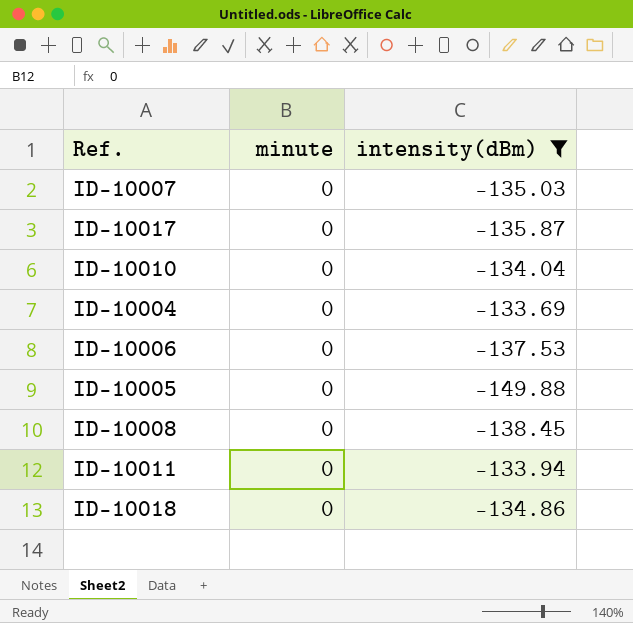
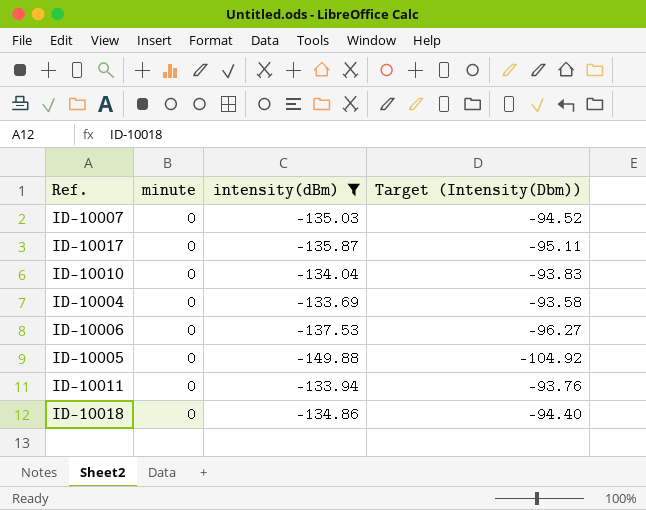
column Target (Intensity(Dbm)) | formula: none -> [intensity(dBm)] * 0.7
row ID-10008: 0 | -138.45 -> none

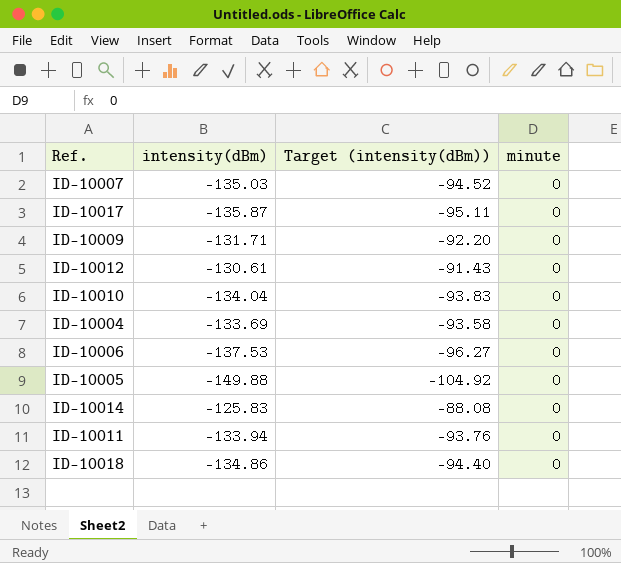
filter: intensity(dBm) <= -133.69 -> none
column name: Target (Intensity(Dbm)) -> Target (intensity(dBm))
column minute | position: 2 -> 4

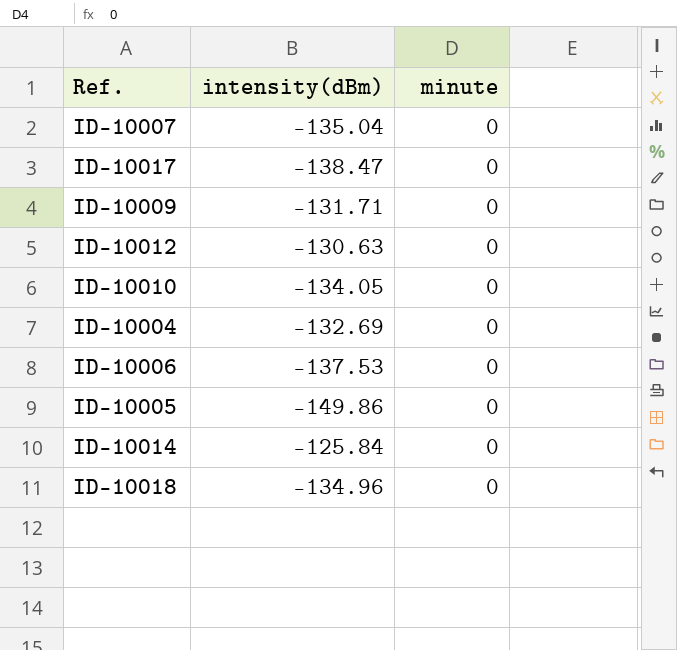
column Target (intensity(dBm)) | formula: [intensity(dBm)] * 0.7 -> none
row ID-10011: -133.94 | -93.76 | 0 -> none
ID-10007 | intensity(dBm): -135.03 -> -135.04
ID-10017 | intensity(dBm): -135.87 -> -138.47
ID-10012 | intensity(dBm): -130.61 -> -130.63
ID-10010 | intensity(dBm): -134.04 -> -134.05
ID-10004 | intensity(dBm): -133.69 -> -132.69
ID-10005 | intensity(dBm): -149.88 -> -149.86
ID-10014 | intensity(dBm): -125.83 -> -125.84
ID-10018 | intensity(dBm): -134.86 -> -134.96

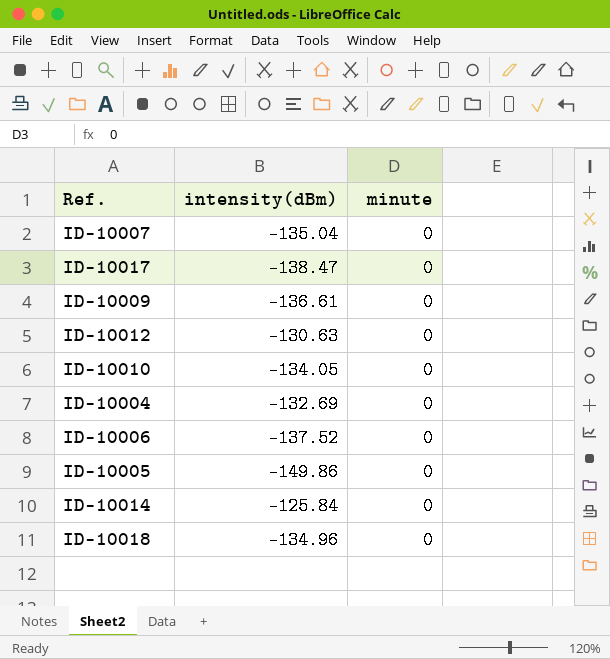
ID-10009 | intensity(dBm): -131.71 -> -136.61
ID-10006 | intensity(dBm): -137.53 -> -137.52

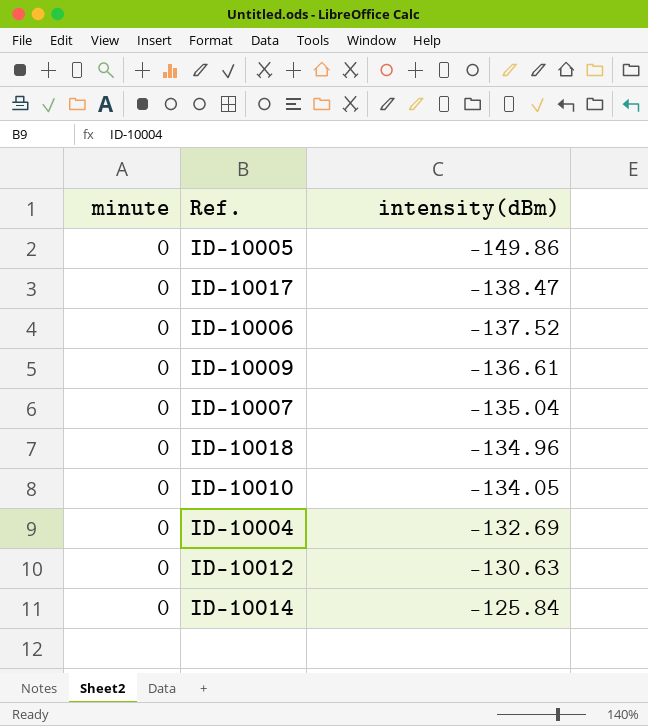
row order: none -> intensity(dBm) ascending
column minute | position: 3 -> 1

